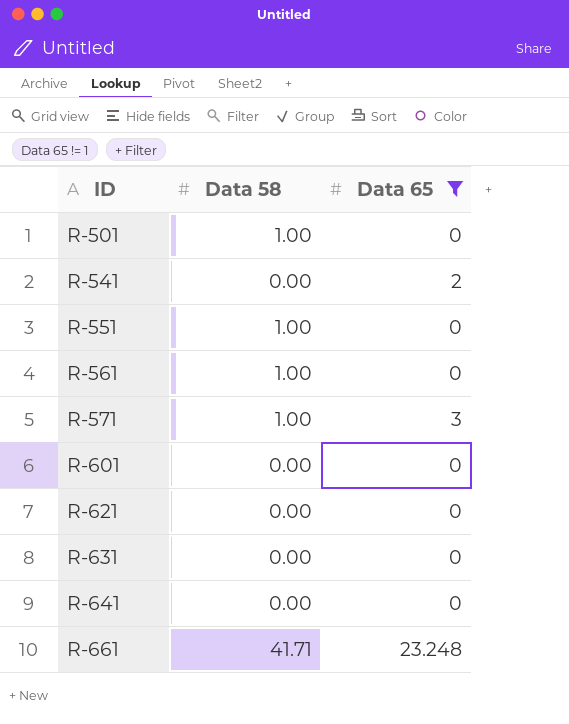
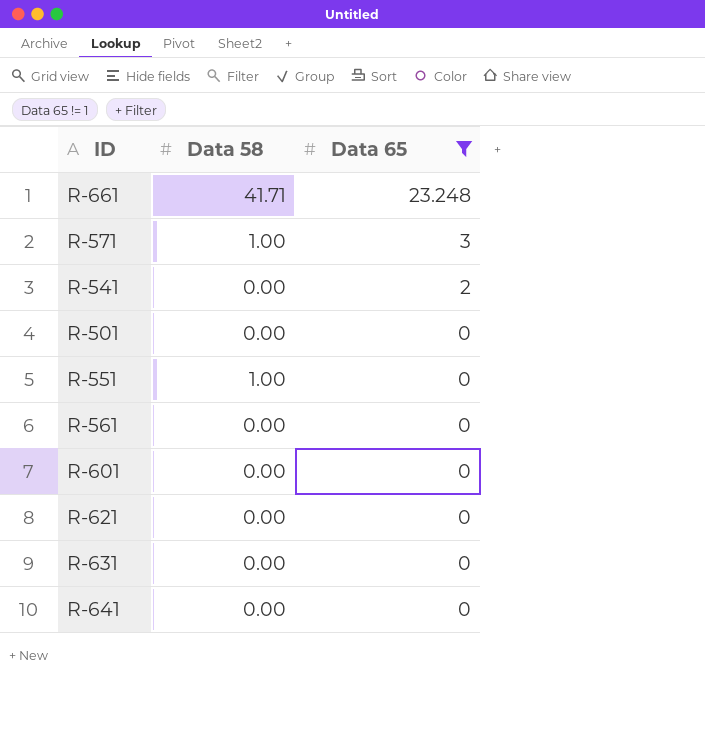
row order: ID ascending -> Data 65 descending
R-501 | Data 58: 1.00 -> 0.00
R-561 | Data 58: 1.00 -> 0.00

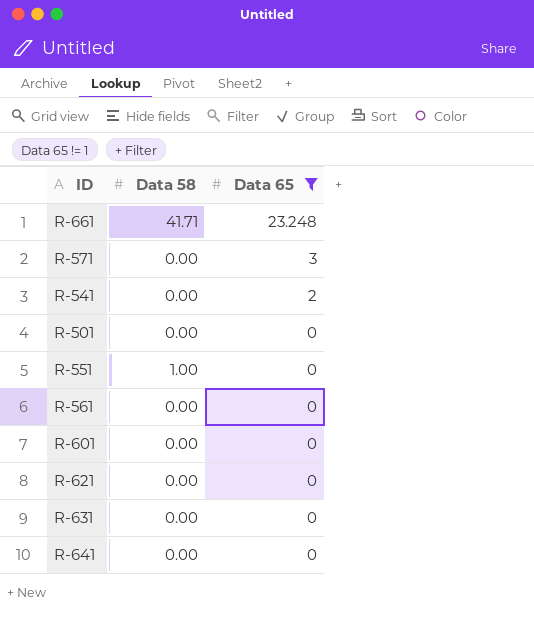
R-571 | Data 58: 1.00 -> 0.00

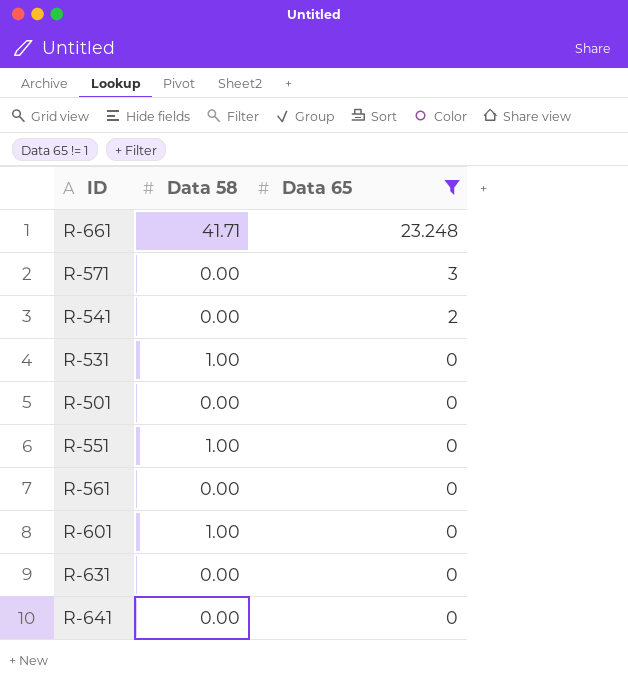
row R-621: 0.00 | 0 -> none
row R-531: none -> 1.00 | 0
R-601 | Data 58: 0.00 -> 1.00

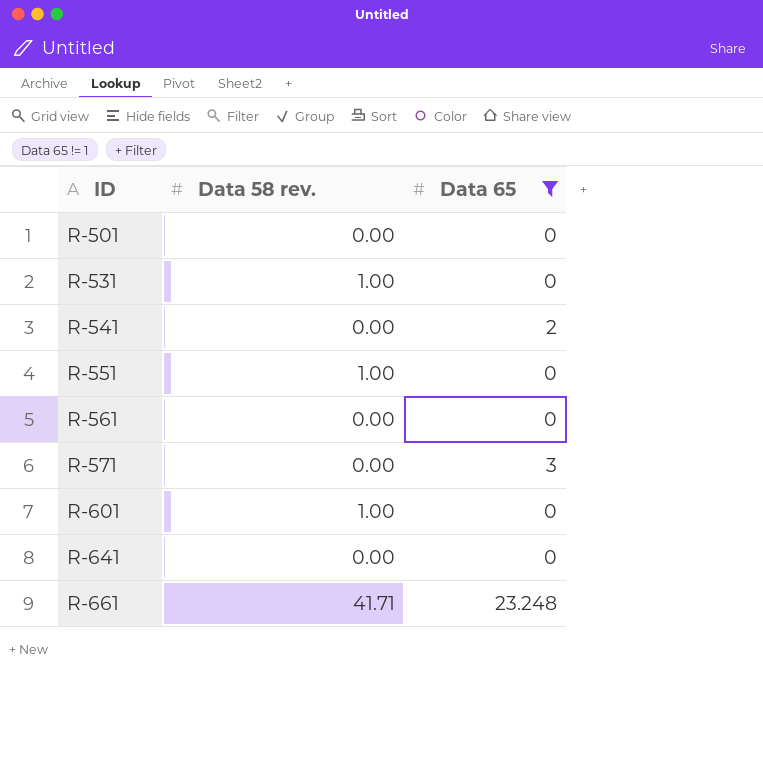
row order: Data 65 descending -> ID ascending
column name: Data 58 -> Data 58 rev.
row R-631: 0.00 | 0 -> none

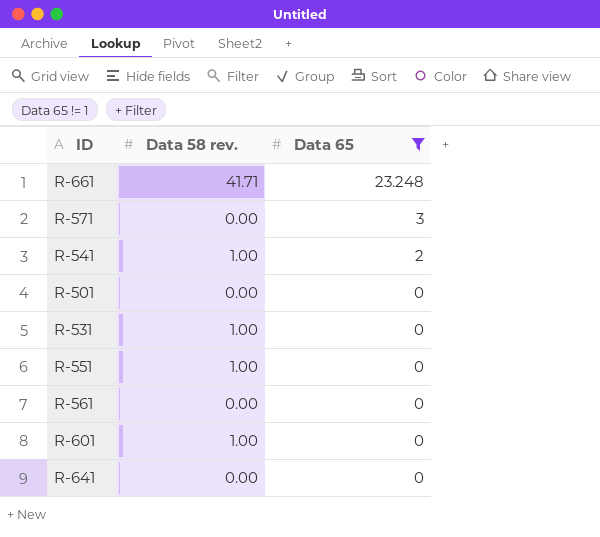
row order: ID ascending -> Data 65 descending
R-541 | Data 58 rev.: 0.00 -> 1.00

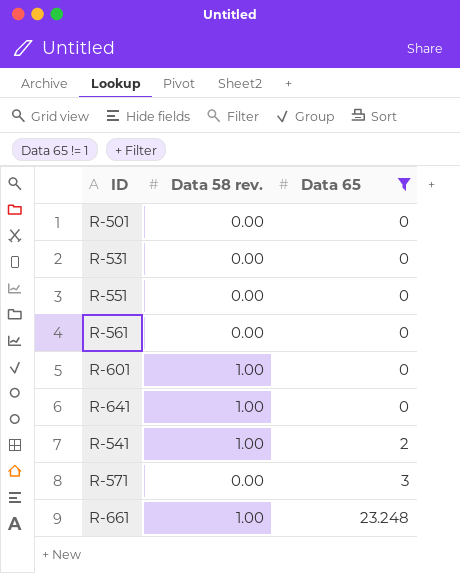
row order: Data 65 descending -> Data 65 ascending
R-531 | Data 58 rev.: 1.00 -> 0.00
R-551 | Data 58 rev.: 1.00 -> 0.00
R-641 | Data 58 rev.: 0.00 -> 1.00
R-661 | Data 58 rev.: 41.71 -> 1.00

